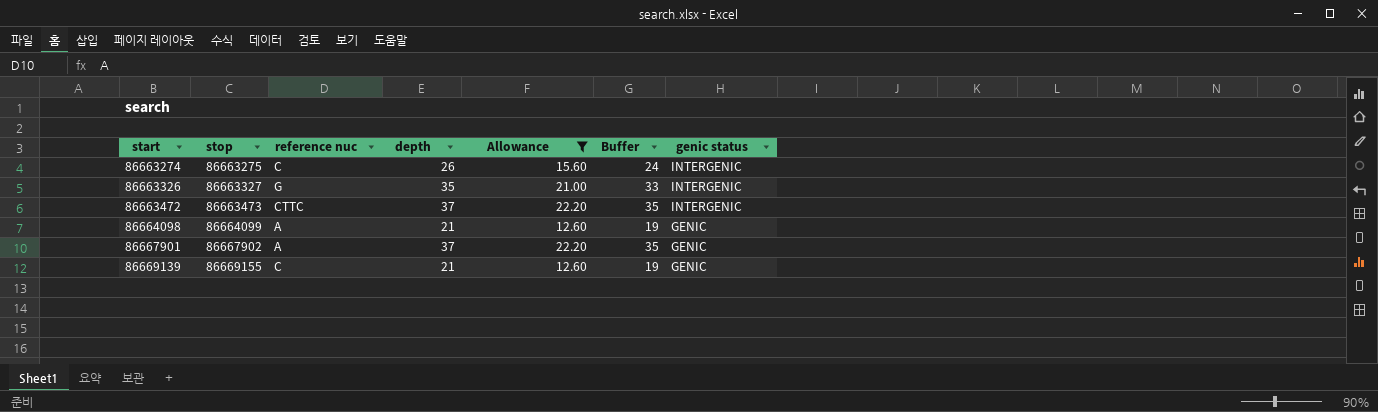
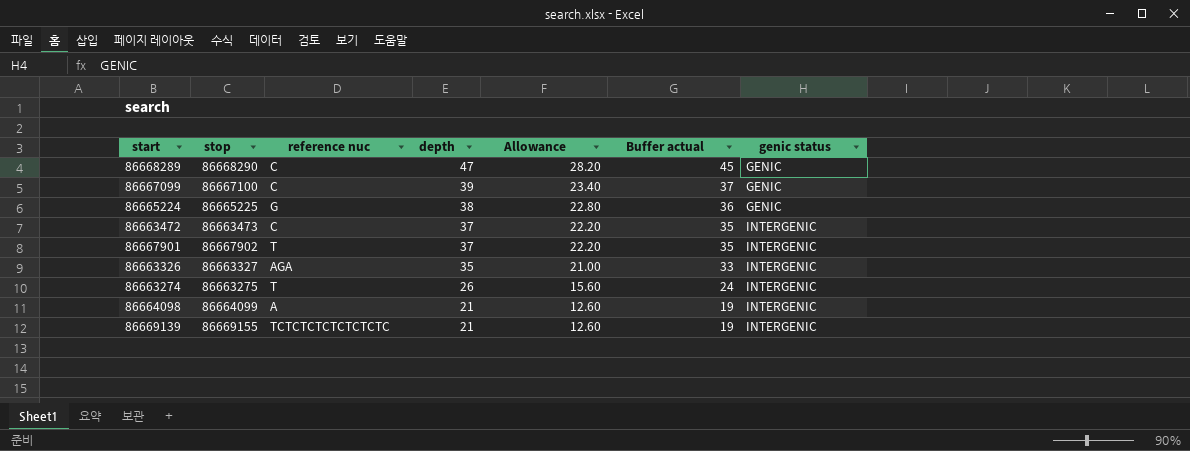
filter: Allowance <= 22.20 -> none
row order: start ascending -> depth descending
column name: Buffer -> Buffer actual
86663472 | reference nuc: CTTC -> C
86667901 | reference nuc: A -> T
86667901 | genic status: GENIC -> INTERGENIC
86663326 | reference nuc: G -> AGA
86663274 | reference nuc: C -> T
86664098 | genic status: GENIC -> INTERGENIC
86669139 | reference nuc: C -> TCTCTCTCTCTCTCTC
86669139 | genic status: GENIC -> INTERGENIC

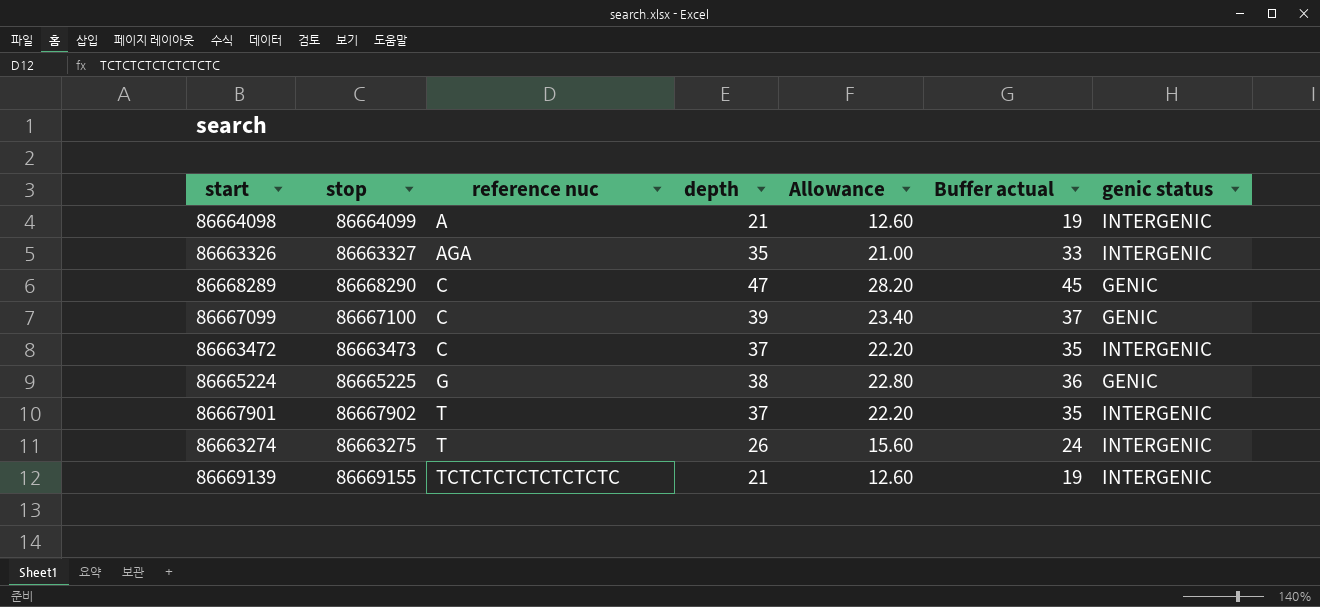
row order: depth descending -> reference nuc ascending

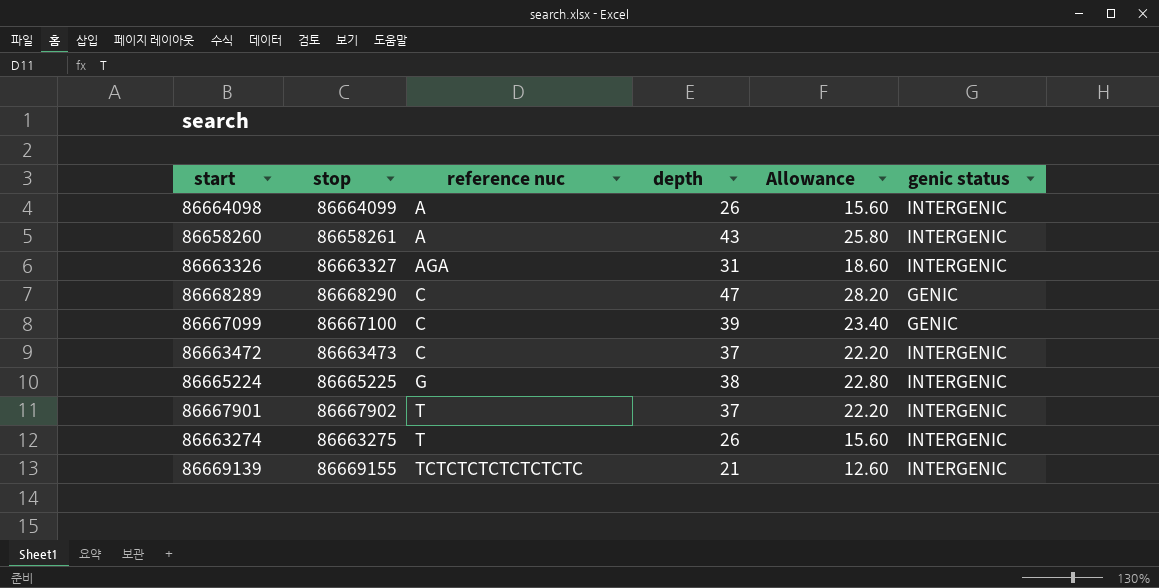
column Buffer actual | formula: [depth] - 2 -> none
86664098 | depth: 21 -> 26
86664098 | Allowance: 12.60 -> 15.60
row 86658260: none -> 86658261 | A | 43 | 25.80 | INTERGENIC
86663326 | depth: 35 -> 31
86663326 | Allowance: 21.00 -> 18.60
86665224 | genic status: GENIC -> INTERGENIC

